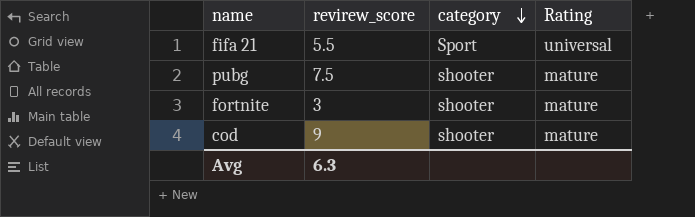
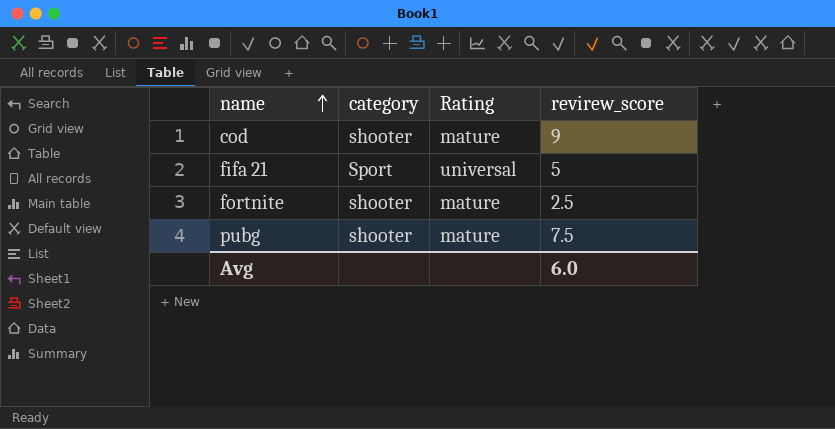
row order: category descending -> name ascending
column revirew_score | position: 2 -> 4
fifa 21 | revirew_score: 5.5 -> 5
fortnite | revirew_score: 3 -> 2.5
Avg | revirew_score: 6.3 -> 6.0

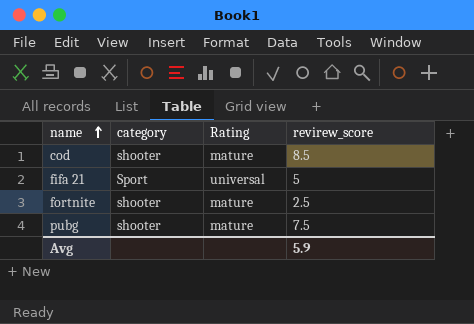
cod | revirew_score: 9 -> 8.5
Avg | revirew_score: 6.0 -> 5.9

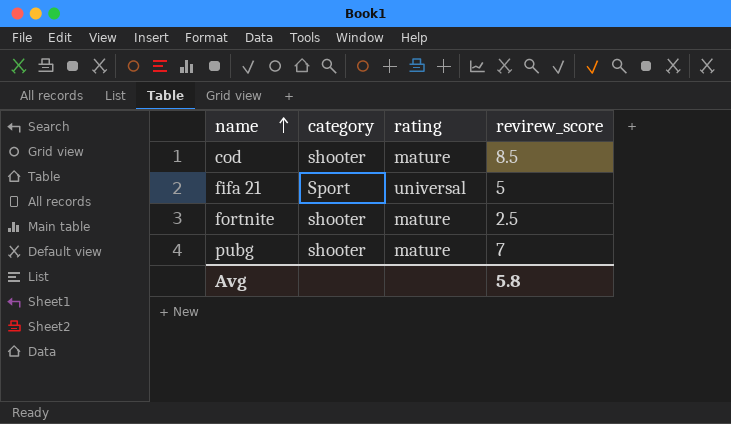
column name: Rating -> rating
pubg | revirew_score: 7.5 -> 7
Avg | revirew_score: 5.9 -> 5.8

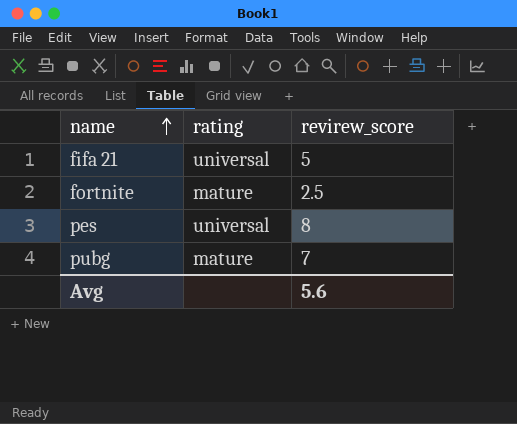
column category | position: 2 -> none
row cod: shooter | mature | 8.5 -> none
row pes: none -> universal | 8
Avg | revirew_score: 5.8 -> 5.6

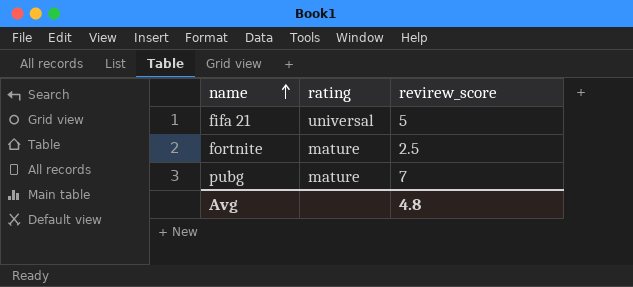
row pes: universal | 8 -> none
Avg | revirew_score: 5.6 -> 4.8

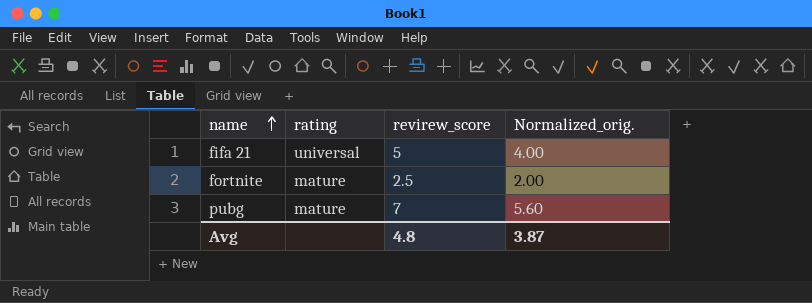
column Normalized_orig. | formula: none -> [revirew_score] * 0.8

